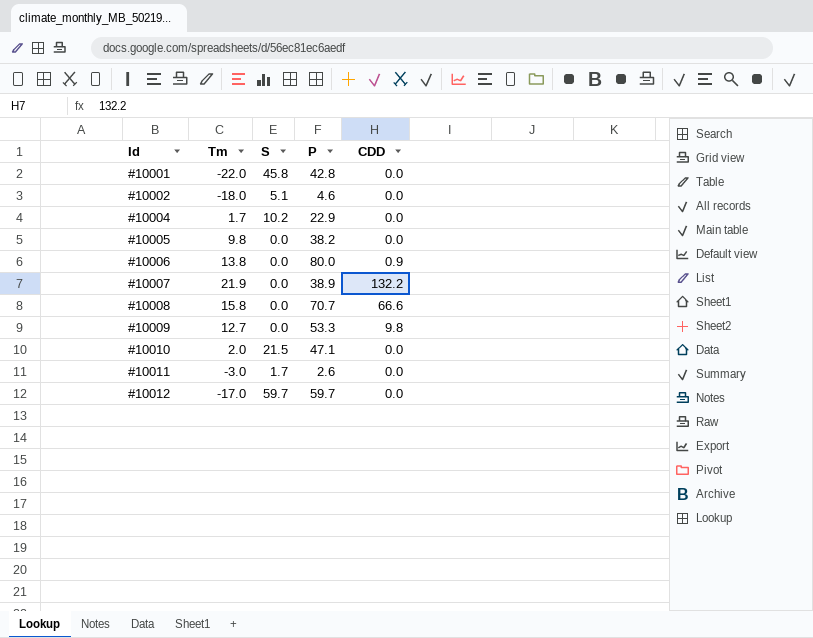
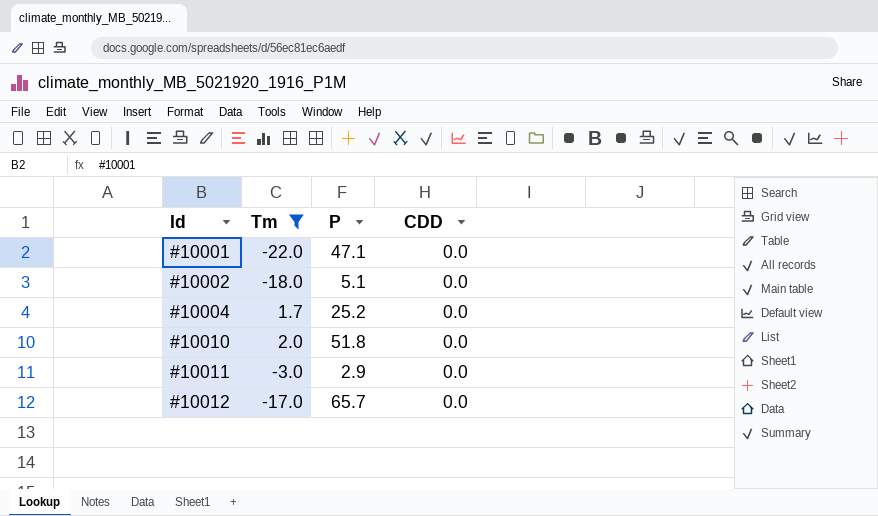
filter: none -> Tm <= 2.0
column S | position: 3 -> none
#10001 | P: 42.8 -> 47.1
#10002 | P: 4.6 -> 5.1
#10004 | P: 22.9 -> 25.2
#10010 | P: 47.1 -> 51.8
#10011 | P: 2.6 -> 2.9
#10012 | P: 59.7 -> 65.7

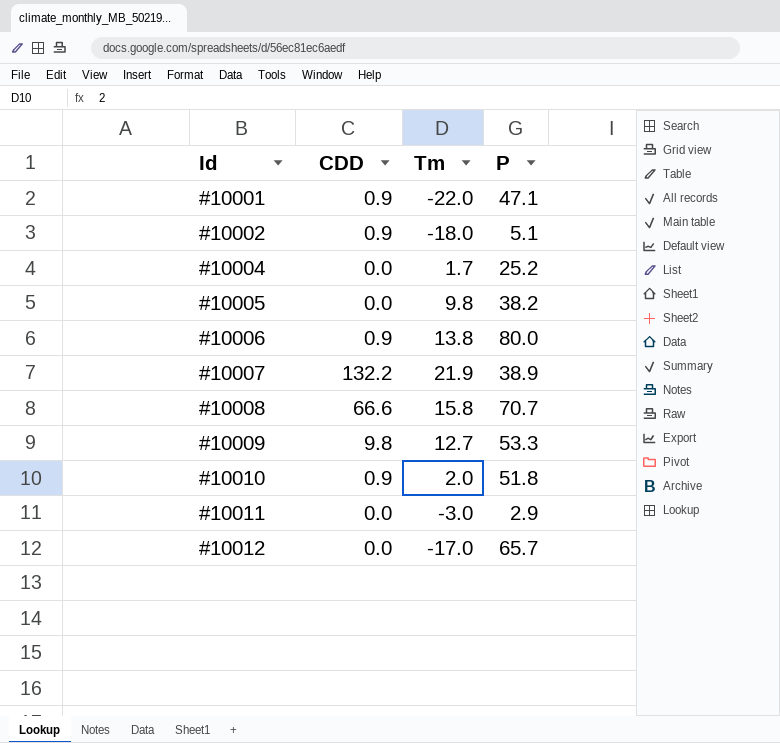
filter: Tm <= 2.0 -> none
column CDD | position: 4 -> 2
#10001 | CDD: 0.0 -> 0.9
#10002 | CDD: 0.0 -> 0.9
#10010 | CDD: 0.0 -> 0.9

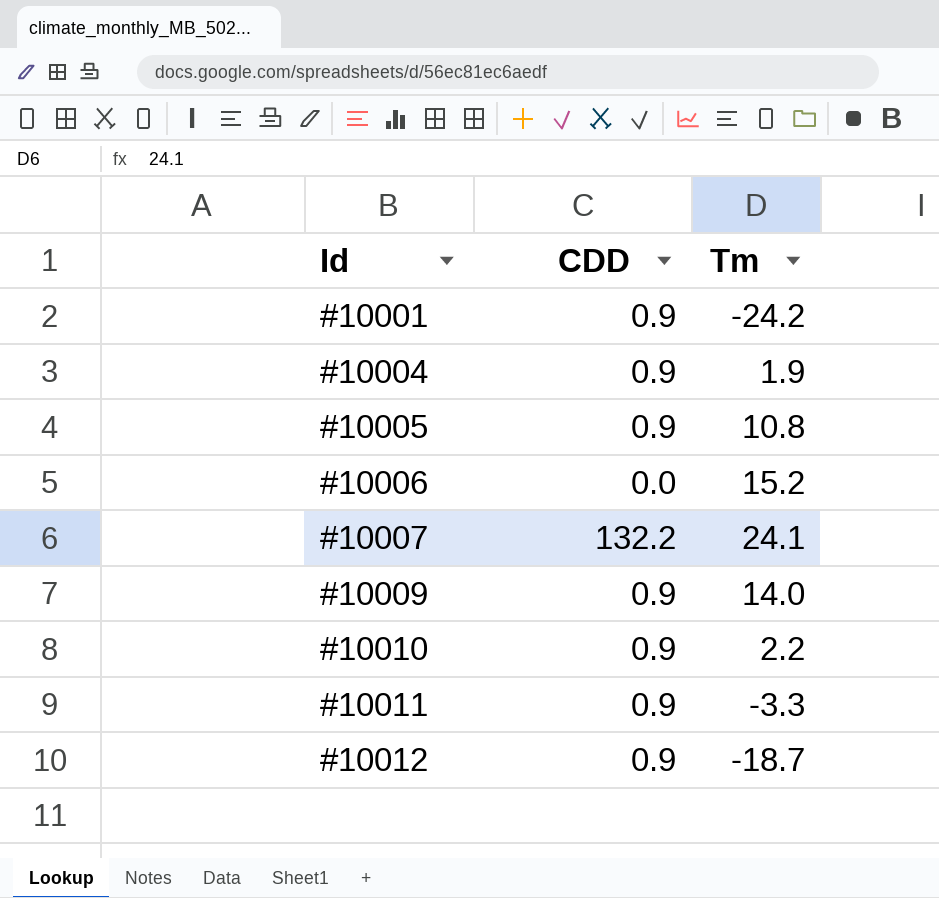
column P | position: 4 -> none
row #10002: 0.9 | -18.0 | 5.1 -> none
row #10008: 66.6 | 15.8 | 70.7 -> none
#10001 | Tm: -22.0 -> -24.2
#10004 | CDD: 0.0 -> 0.9
#10004 | Tm: 1.7 -> 1.9
#10005 | CDD: 0.0 -> 0.9
#10005 | Tm: 9.8 -> 10.8
#10006 | CDD: 0.9 -> 0.0
#10006 | Tm: 13.8 -> 15.2
#10007 | Tm: 21.9 -> 24.1
#10009 | CDD: 9.8 -> 0.9
#10009 | Tm: 12.7 -> 14.0
#10010 | Tm: 2.0 -> 2.2
#10011 | CDD: 0.0 -> 0.9
#10011 | Tm: -3.0 -> -3.3
#10012 | CDD: 0.0 -> 0.9
#10012 | Tm: -17.0 -> -18.7

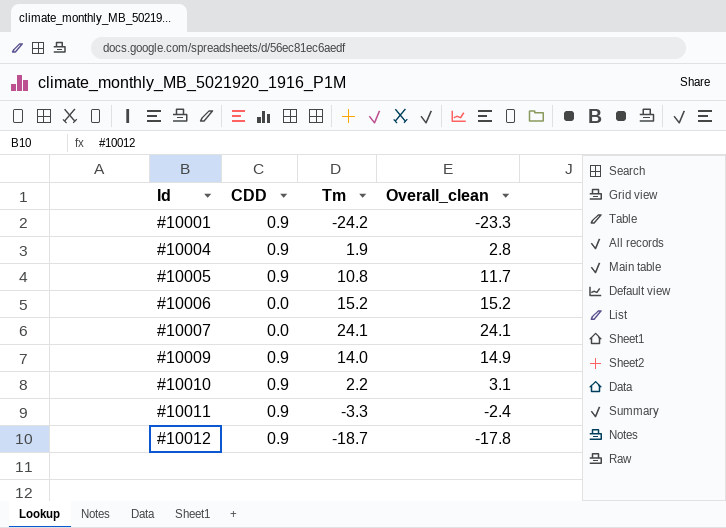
column Overall_clean | formula: none -> [CDD] + [Tm]
#10007 | CDD: 132.2 -> 0.0

